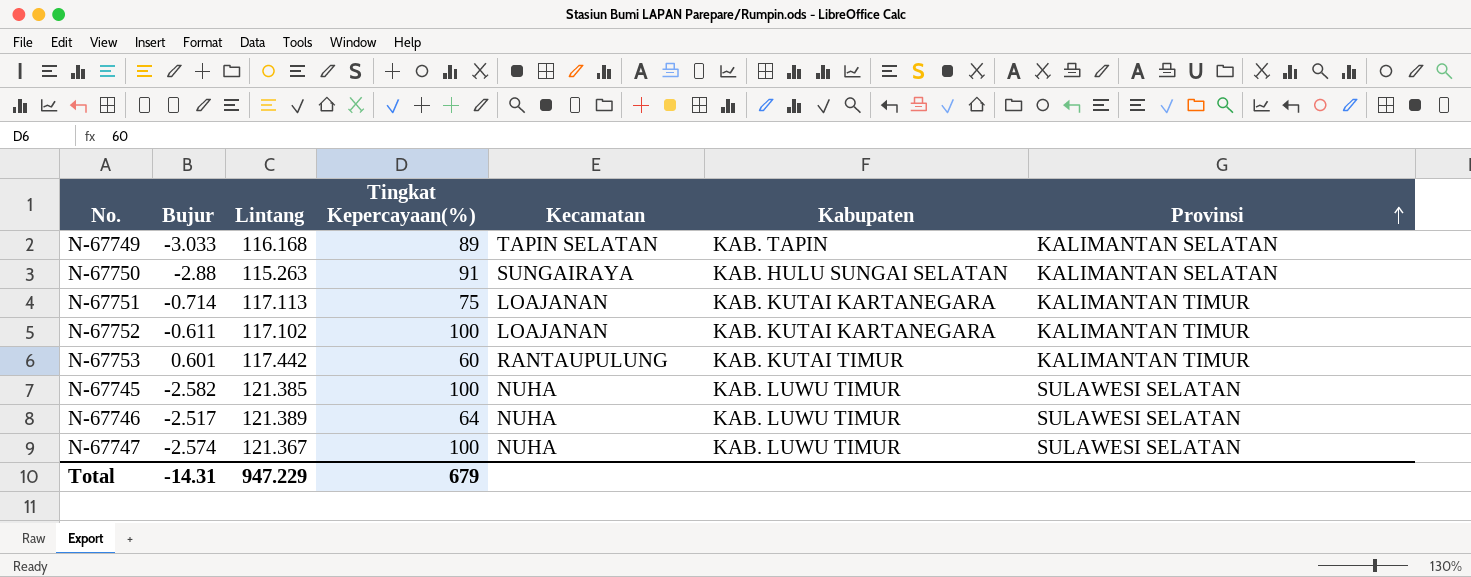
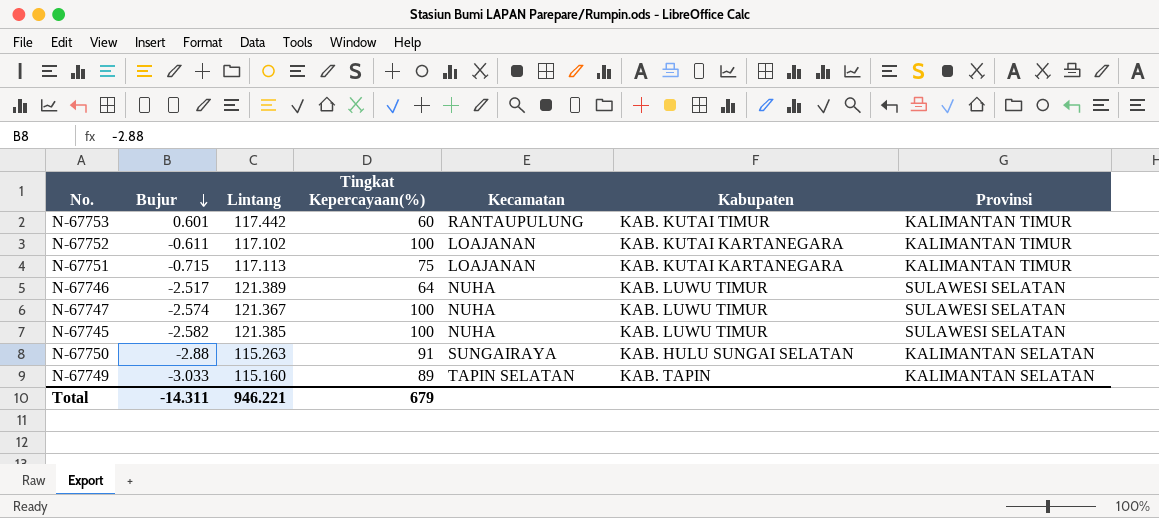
row order: Provinsi ascending -> Bujur descending
N-67751 | Bujur: -0.714 -> -0.715
N-67749 | Lintang: 116.168 -> 115.160
Total | Bujur: -14.31 -> -14.311
Total | Lintang: 947.229 -> 946.221

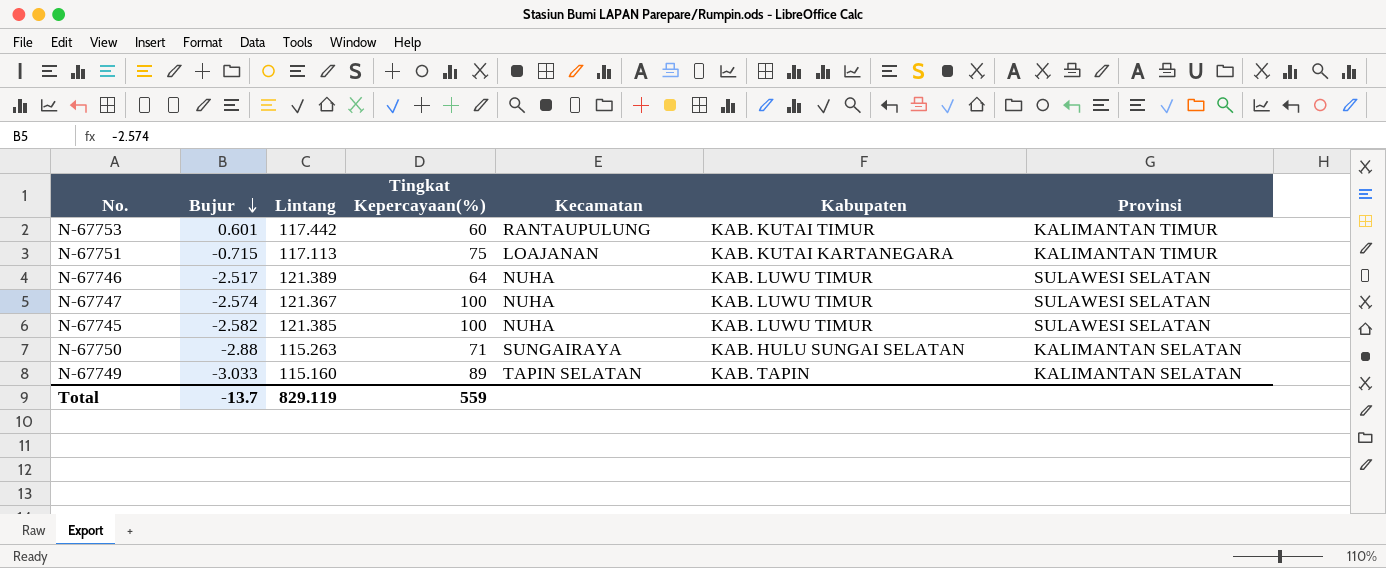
row N-67752: -0.611 | 117.102 | 100 | LOAJANAN | KAB. KUTAI KARTANEGARA | KALIMANTAN TIMUR -> none
N-67750 | Tingkat Kepercayaan(%): 91 -> 71
Total | Bujur: -14.311 -> -13.7
Total | Lintang: 946.221 -> 829.119
Total | Tingkat Kepercayaan(%): 679 -> 559

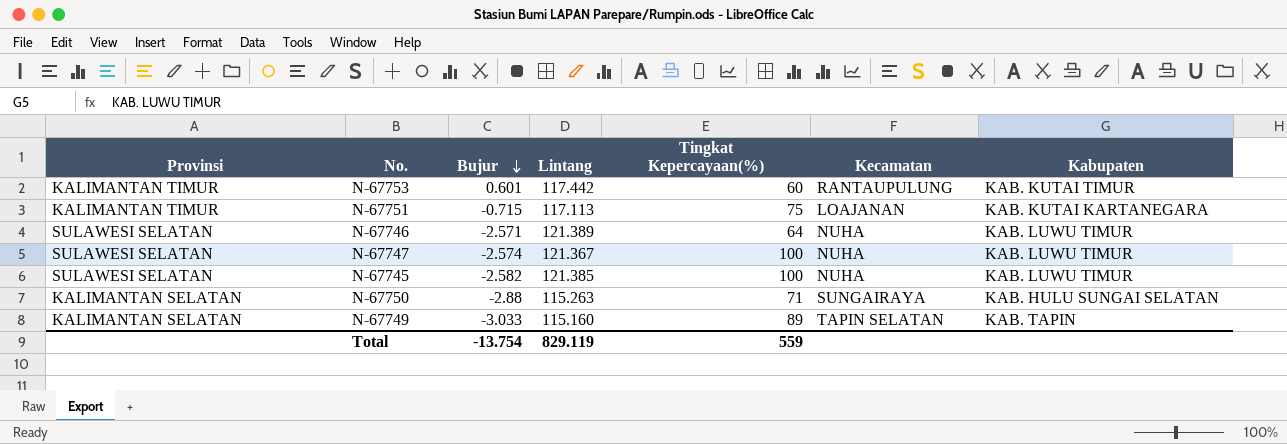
column Provinsi | position: 7 -> 1
N-67746 | Bujur: -2.517 -> -2.571
Total | Bujur: -13.7 -> -13.754

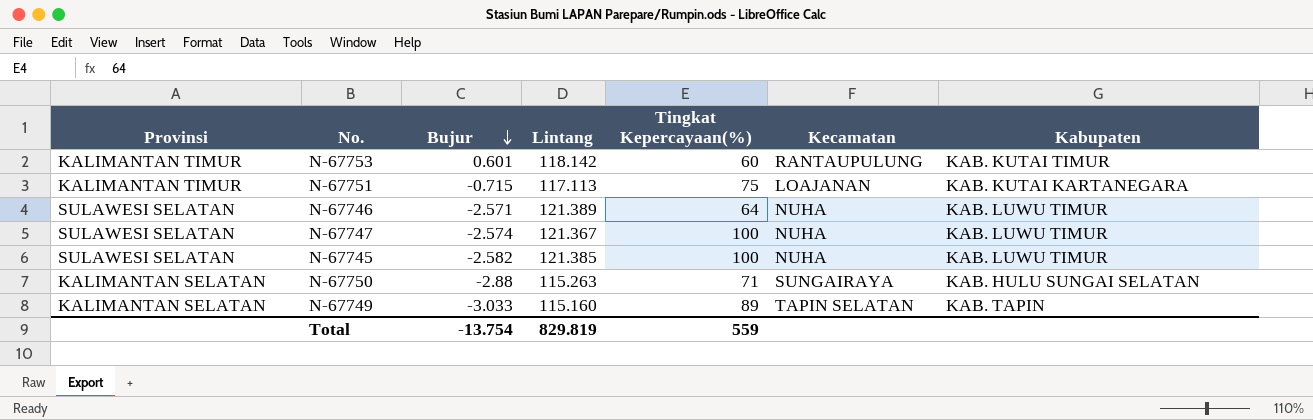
N-67753 | Lintang: 117.442 -> 118.142
Total | Lintang: 829.119 -> 829.819

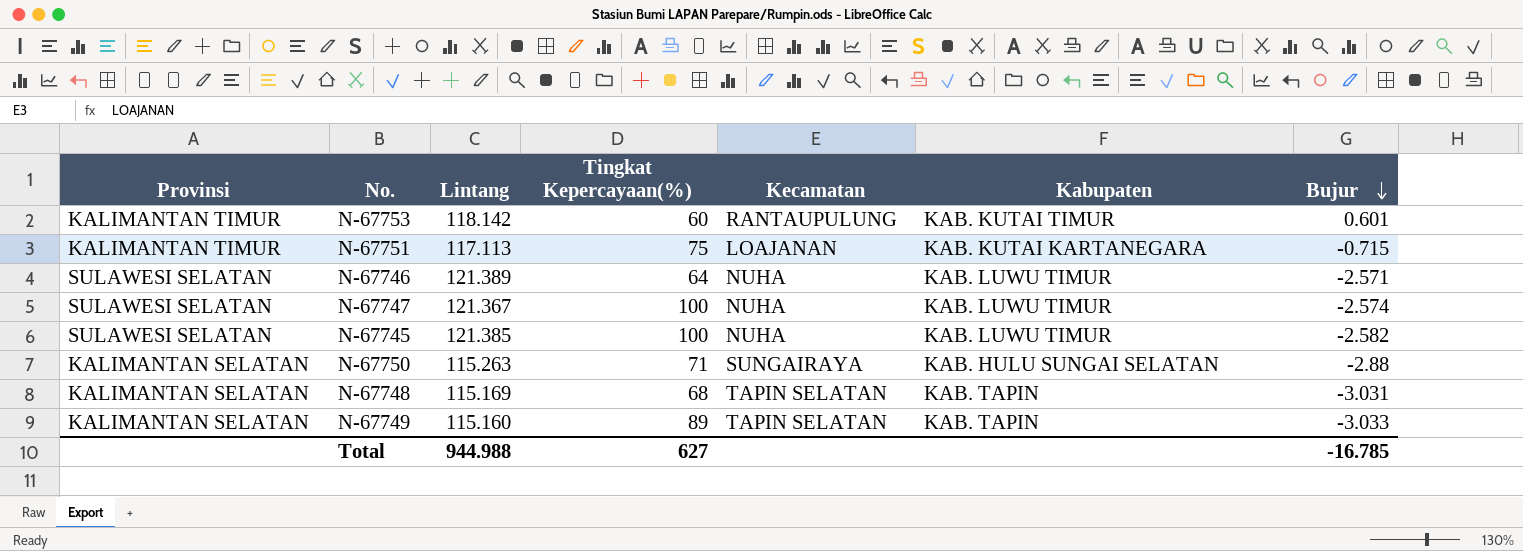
column Bujur | position: 3 -> 7
row N-67748: none -> KALIMANTAN SELATAN | 115.169 | 68 | TAPIN SELATAN | KAB. TAPIN | -3.031
Total | Lintang: 829.819 -> 944.988
Total | Tingkat Kepercayaan(%): 559 -> 627
Total | Bujur: -13.754 -> -16.785

